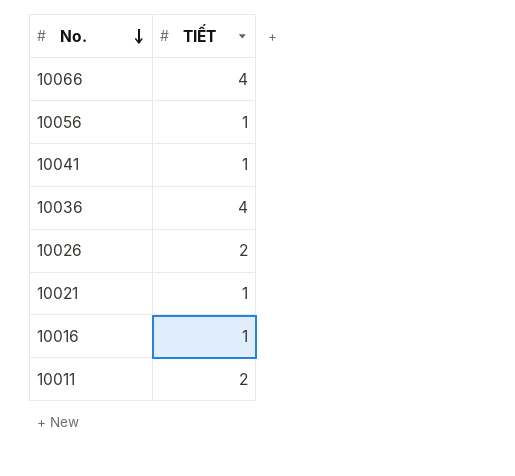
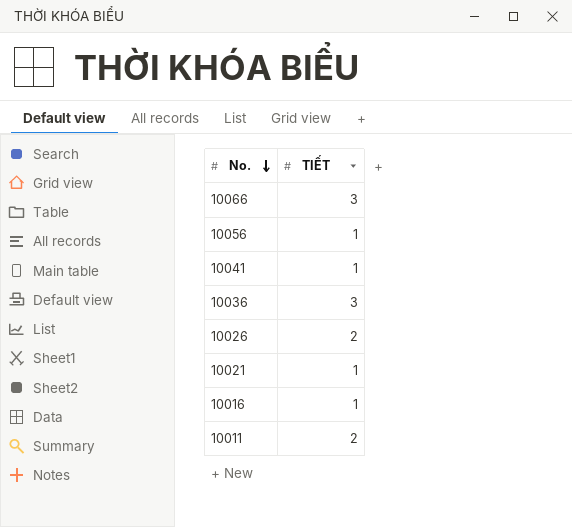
10066 | TIẾT: 4 -> 3
10036 | TIẾT: 4 -> 3

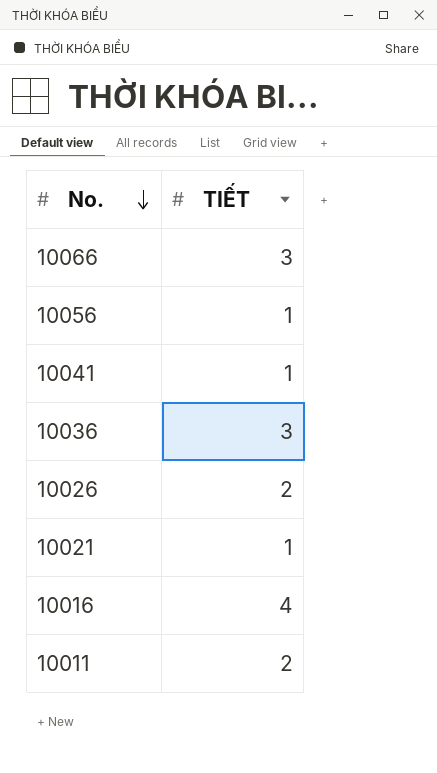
10016 | TIẾT: 1 -> 4

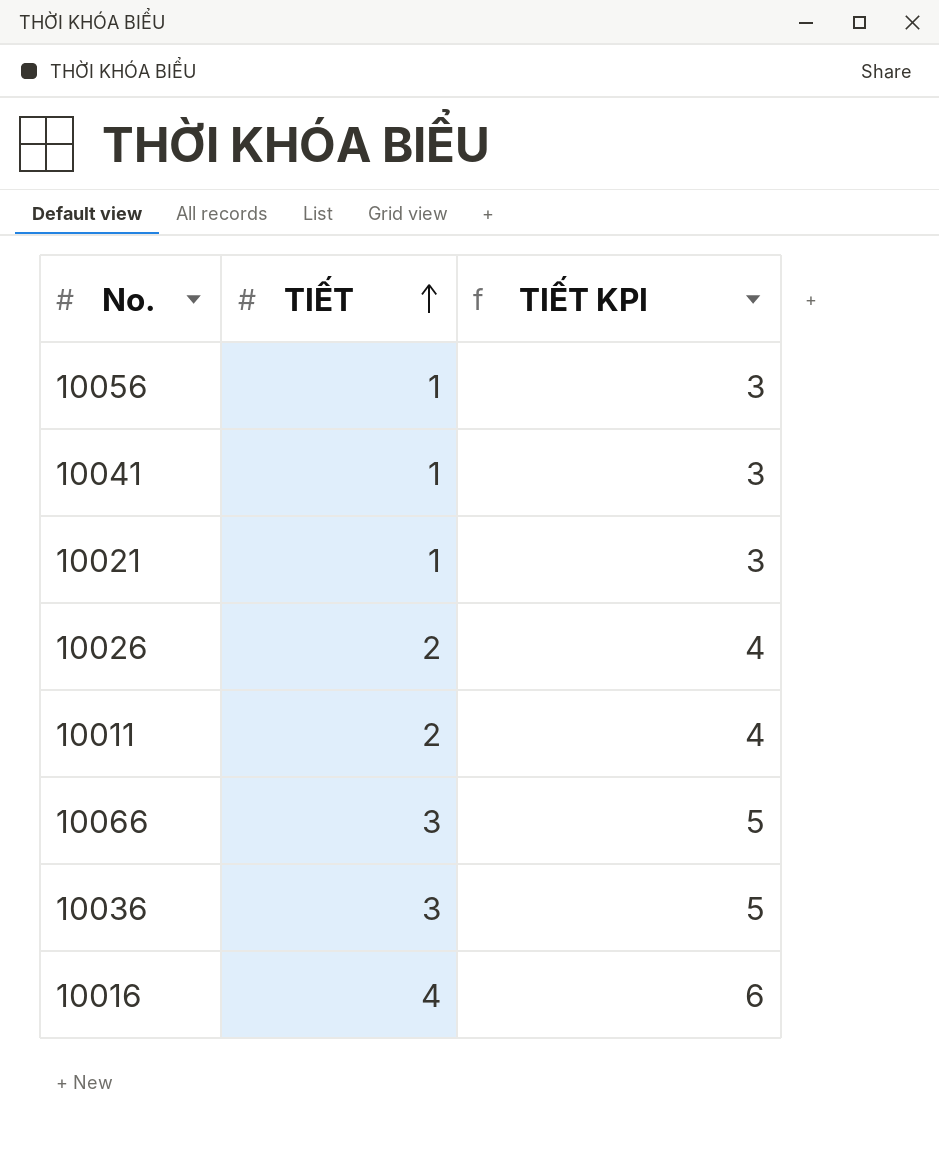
row order: No. descending -> TIẾT ascending
column TIẾT KPI | formula: none -> [TIẾT] + 2

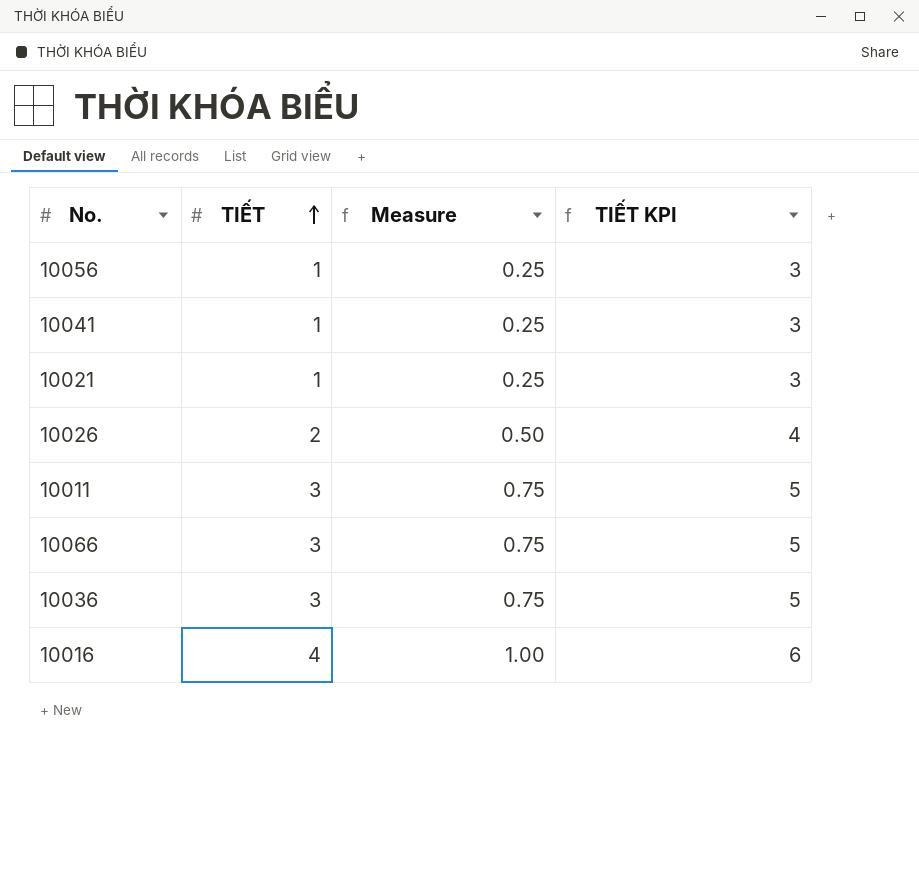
column Measure | formula: none -> [TIẾT] * 0.25
10011 | TIẾT: 2 -> 3
10011 | TIẾT KPI: 4 -> 5

